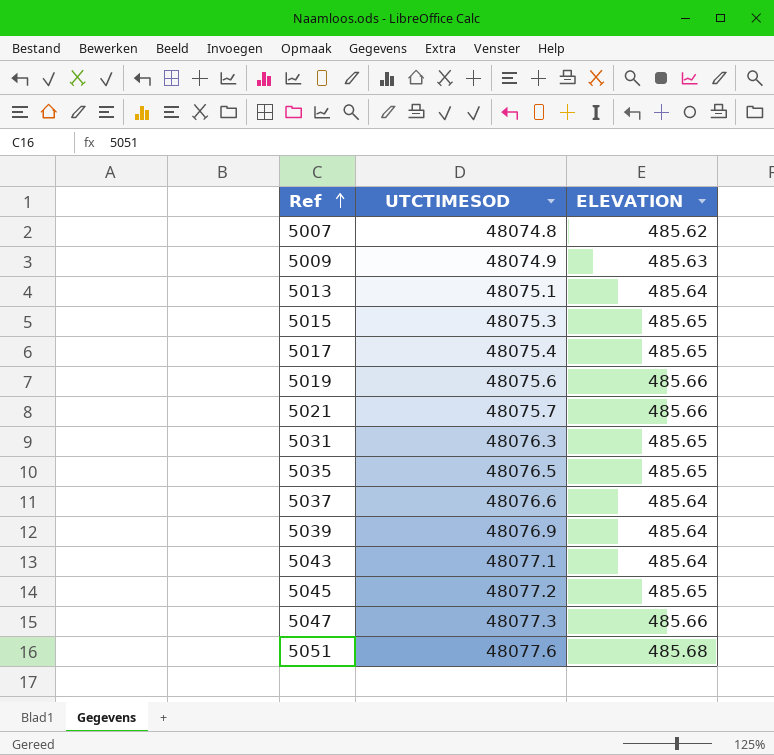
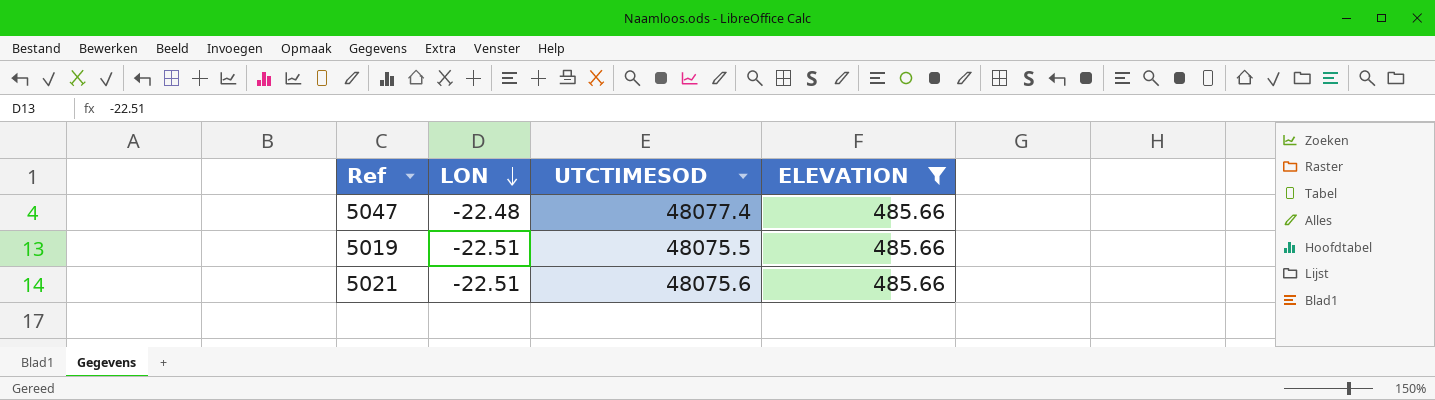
filter: none -> ELEVATION = 485.66
row order: Ref ascending -> LON descending
column LON | position: none -> 2
5047 | UTCTIMESOD: 48077.3 -> 48077.4
5019 | UTCTIMESOD: 48075.6 -> 48075.5
5021 | UTCTIMESOD: 48075.7 -> 48075.6

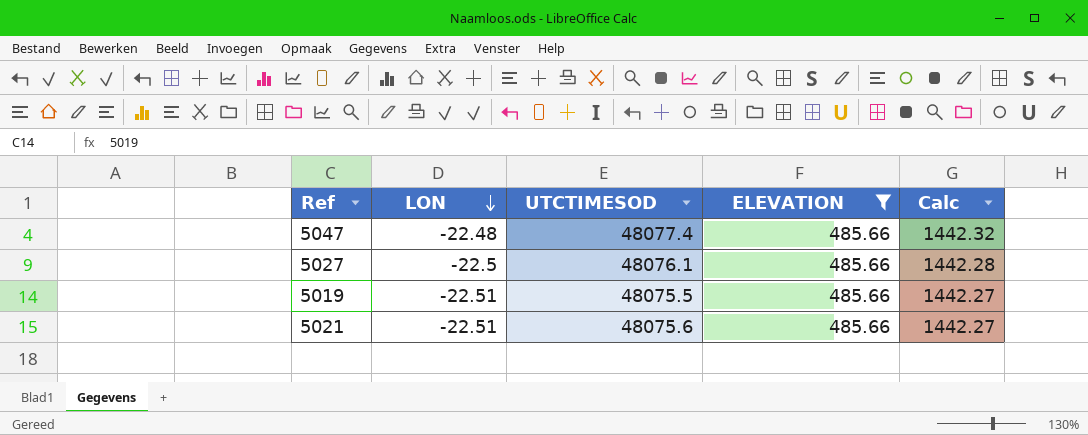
column Calc | formula: none -> [UTCTIMESOD] * 0.03
row 5027: none -> -22.5 | 48076.1 | 485.66 | 1442.28

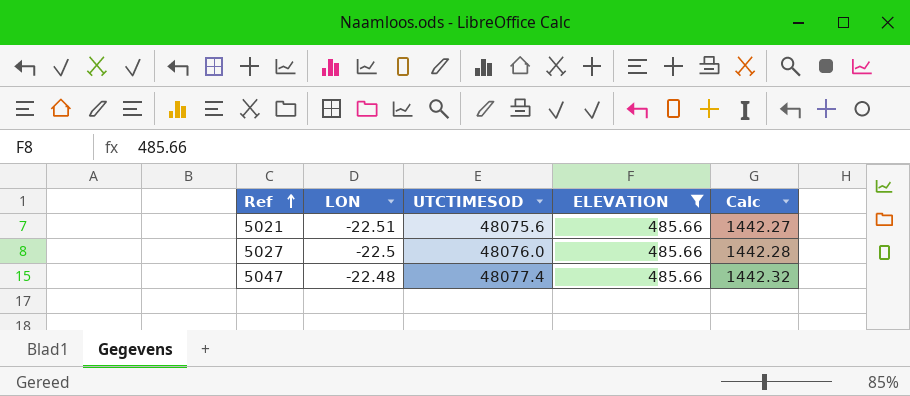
row order: LON descending -> Ref ascending
row 5019: -22.51 | 48075.5 | 485.66 | 1442.27 -> none
5027 | UTCTIMESOD: 48076.1 -> 48076.0

